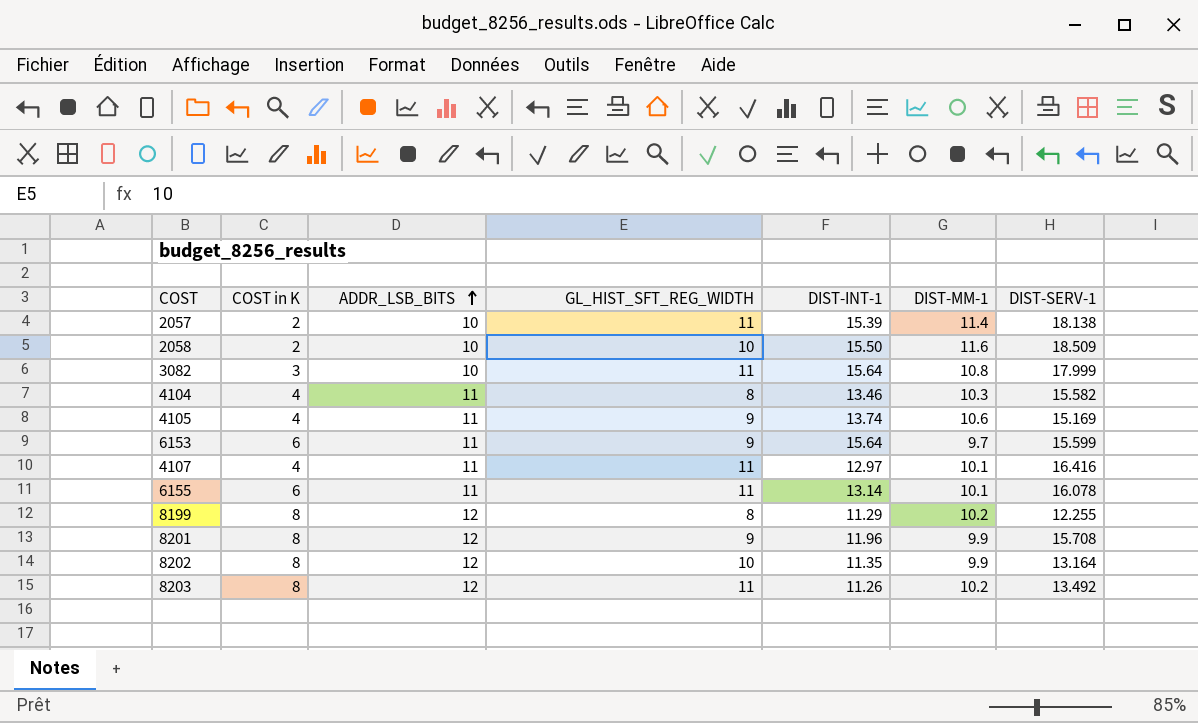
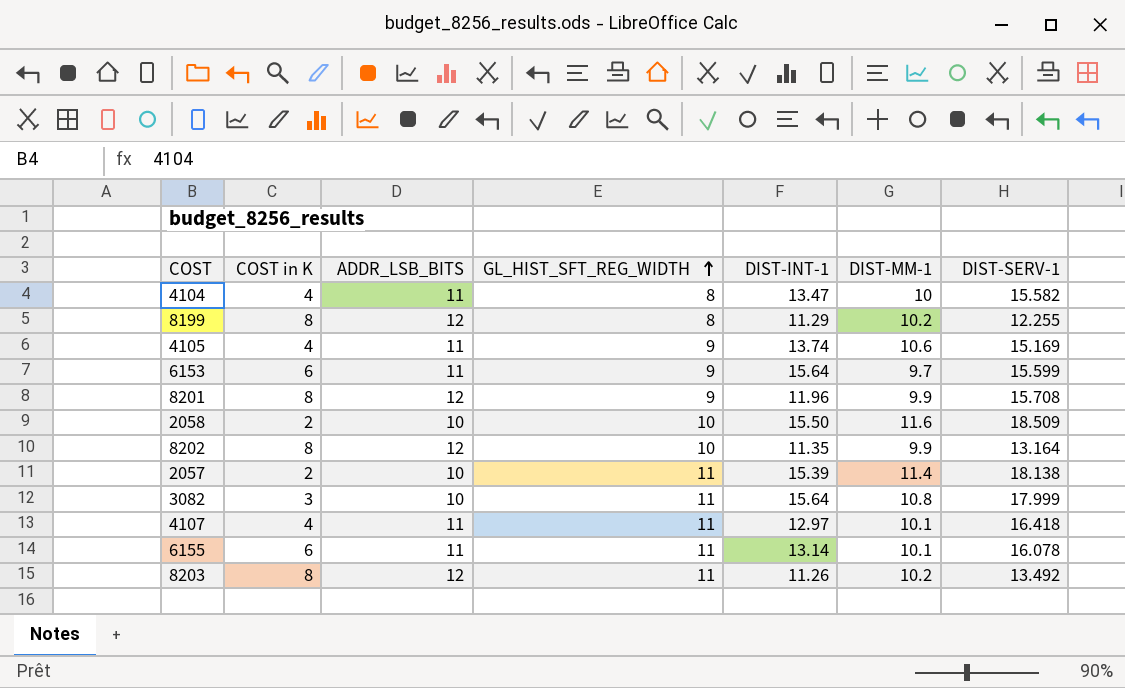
row order: ADDR_LSB_BITS ascending -> GL_HIST_SFT_REG_WIDTH ascending
4104 | DIST-INT-1: 13.46 -> 13.47
4104 | DIST-MM-1: 10.3 -> 10
4107 | DIST-SERV-1: 16.416 -> 16.418

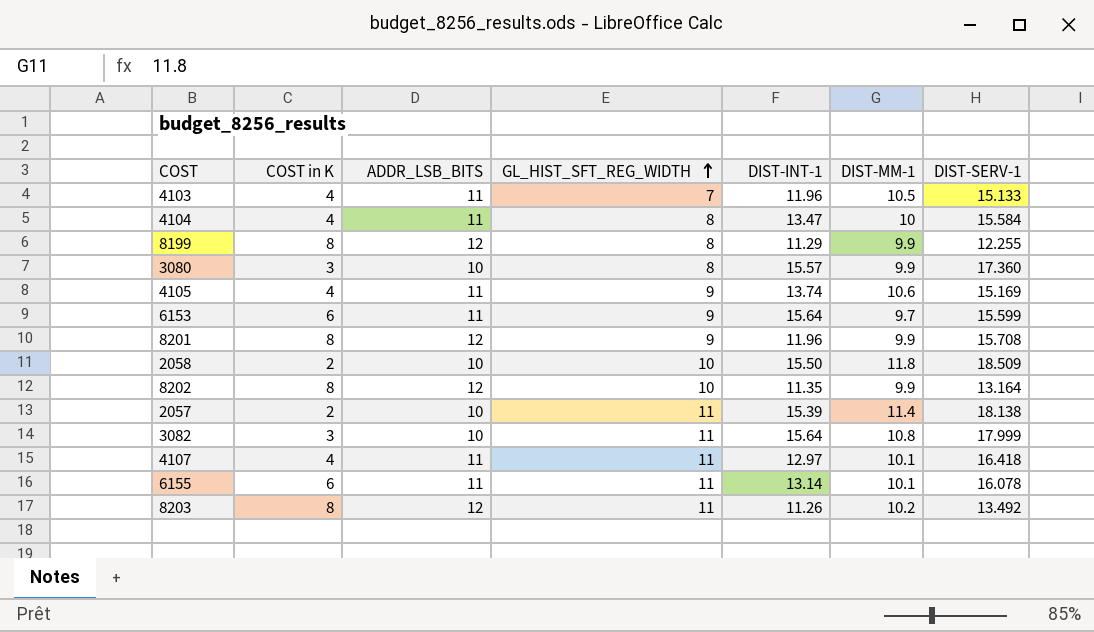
row 4103: none -> 4 | 11 | 7 | 11.96 | 10.5 | 15.133
4104 | DIST-SERV-1: 15.582 -> 15.584
8199 | DIST-MM-1: 10.2 -> 9.9
row 3080: none -> 3 | 10 | 8 | 15.57 | 9.9 | 17.360
2058 | DIST-MM-1: 11.6 -> 11.8

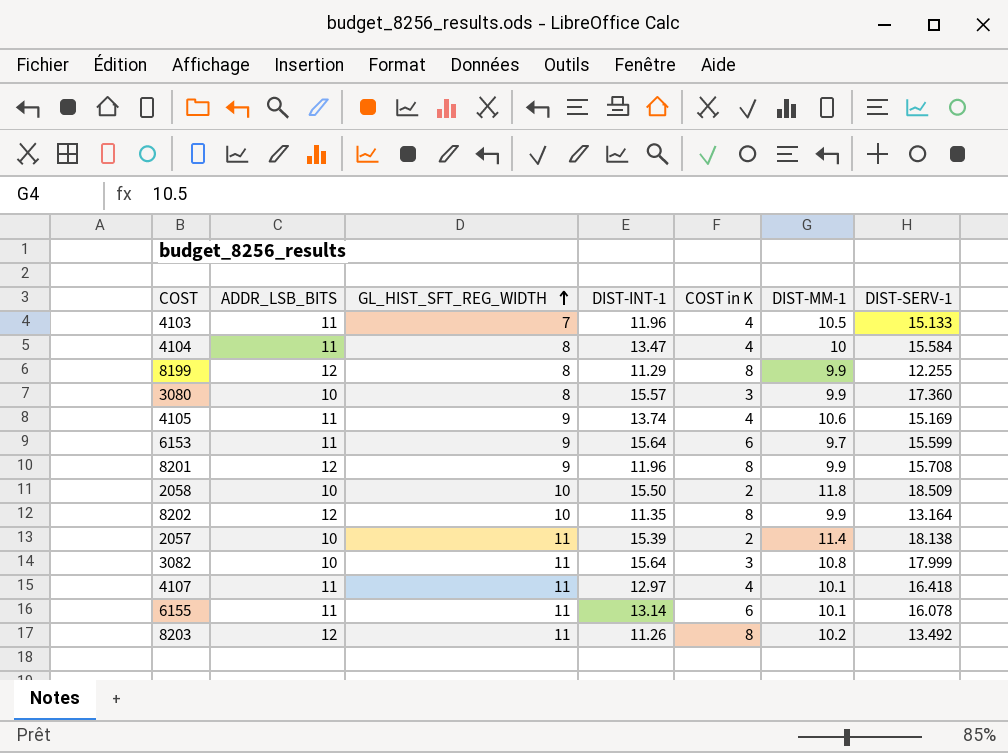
column COST in K | position: 2 -> 5

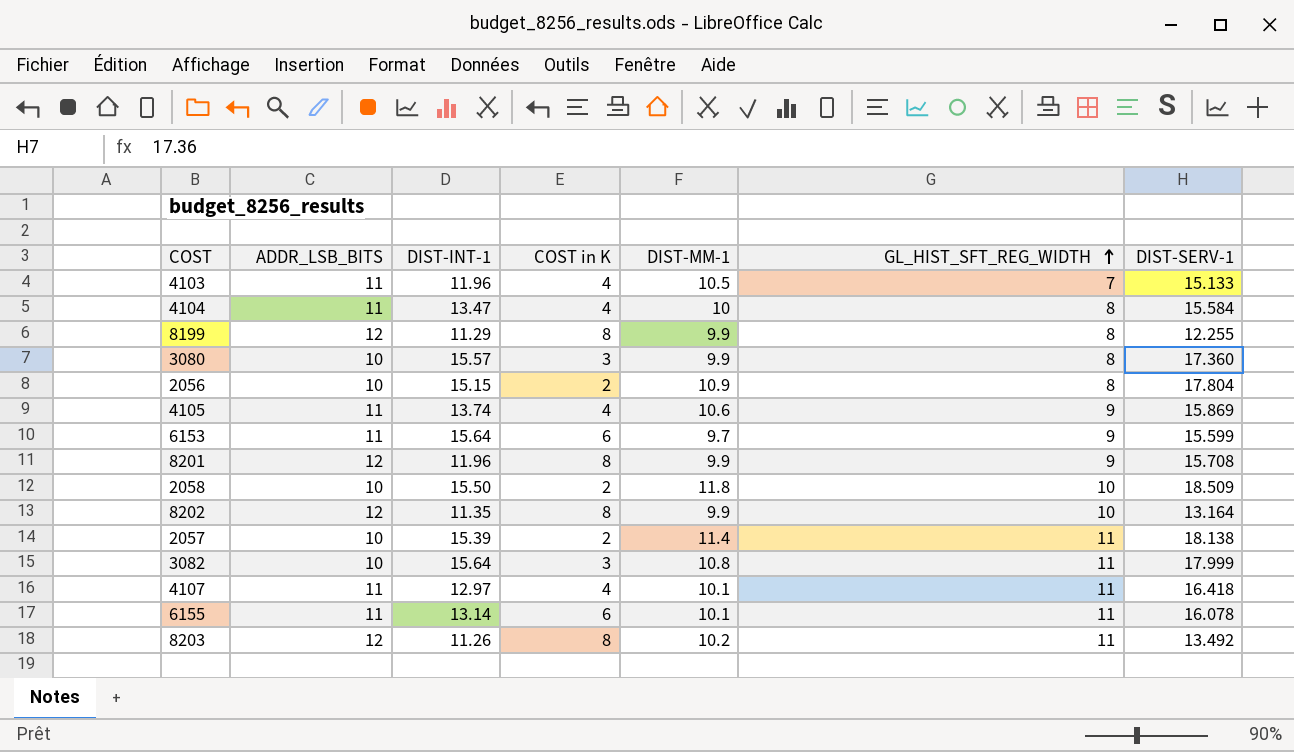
column GL_HIST_SFT_REG_WIDTH | position: 3 -> 6
row 2056: none -> 10 | 15.15 | 2 | 10.9 | 8 | 17.804
4105 | DIST-SERV-1: 15.169 -> 15.869

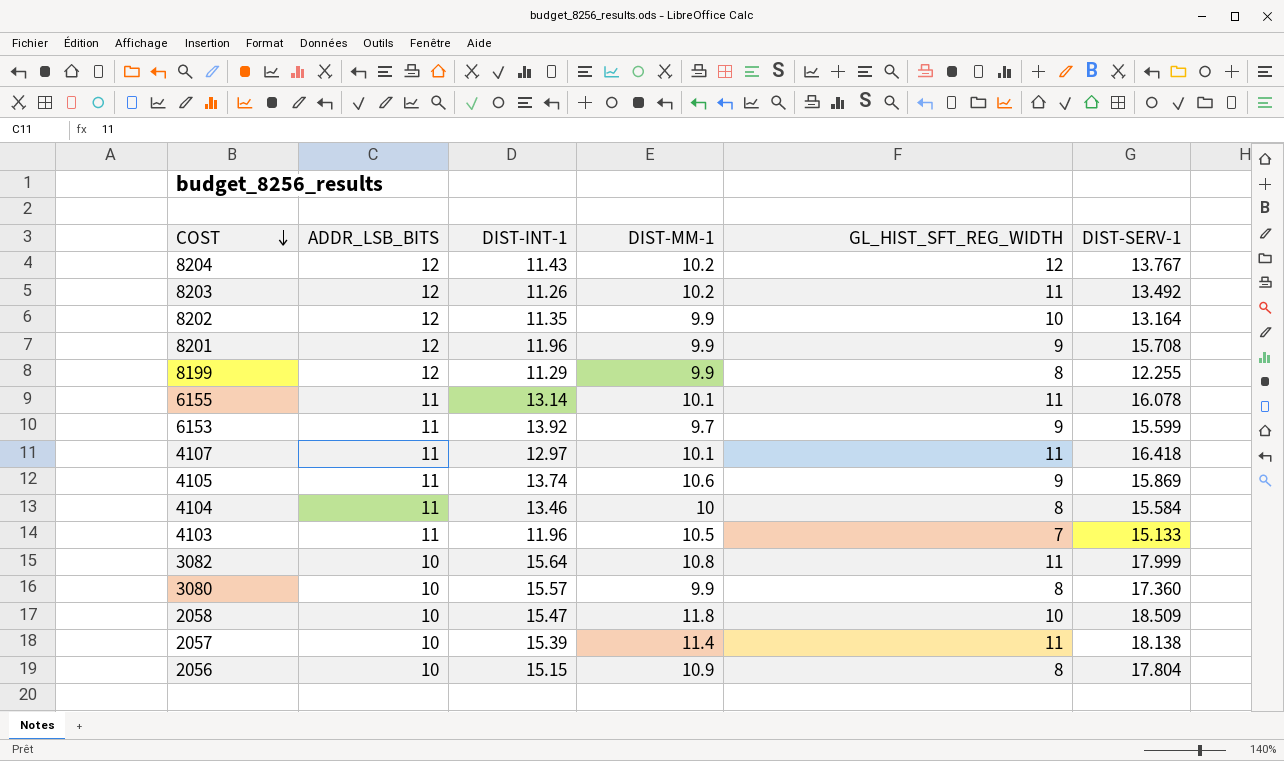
row order: GL_HIST_SFT_REG_WIDTH ascending -> COST descending
column COST in K | position: 4 -> none
row 8204: none -> 12 | 11.43 | 10.2 | 12 | 13.767
6153 | DIST-INT-1: 15.64 -> 13.92
4104 | DIST-INT-1: 13.47 -> 13.46
2058 | DIST-INT-1: 15.50 -> 15.47

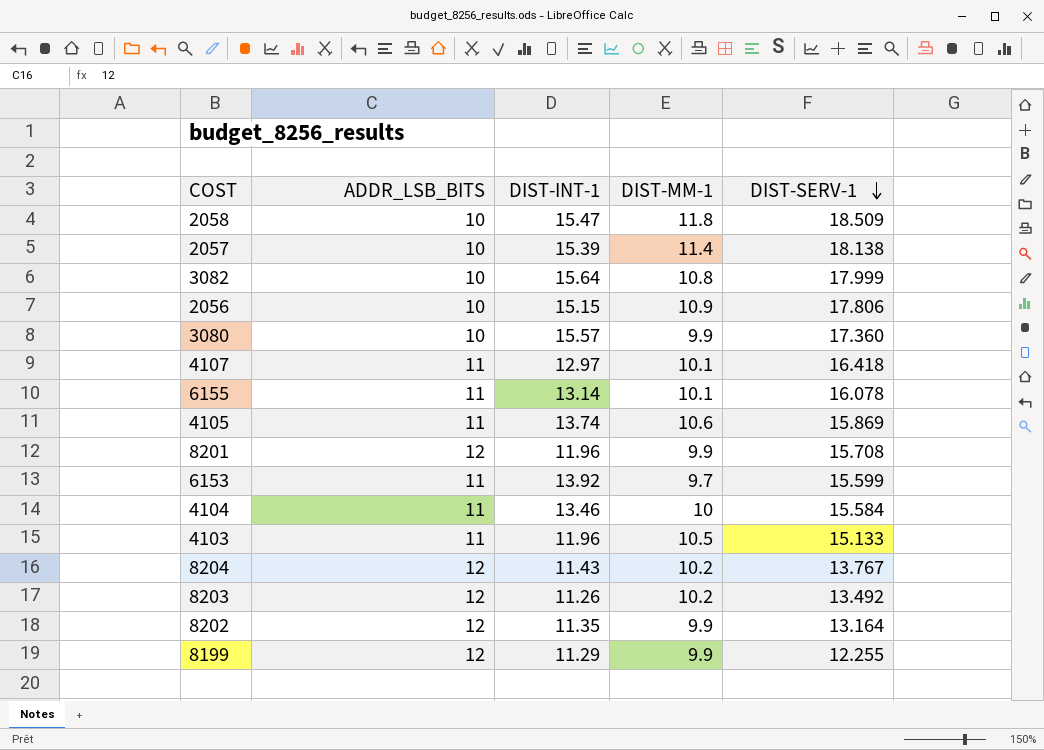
row order: COST descending -> DIST-SERV-1 descending
column GL_HIST_SFT_REG_WIDTH | position: 5 -> none
2056 | DIST-SERV-1: 17.804 -> 17.806

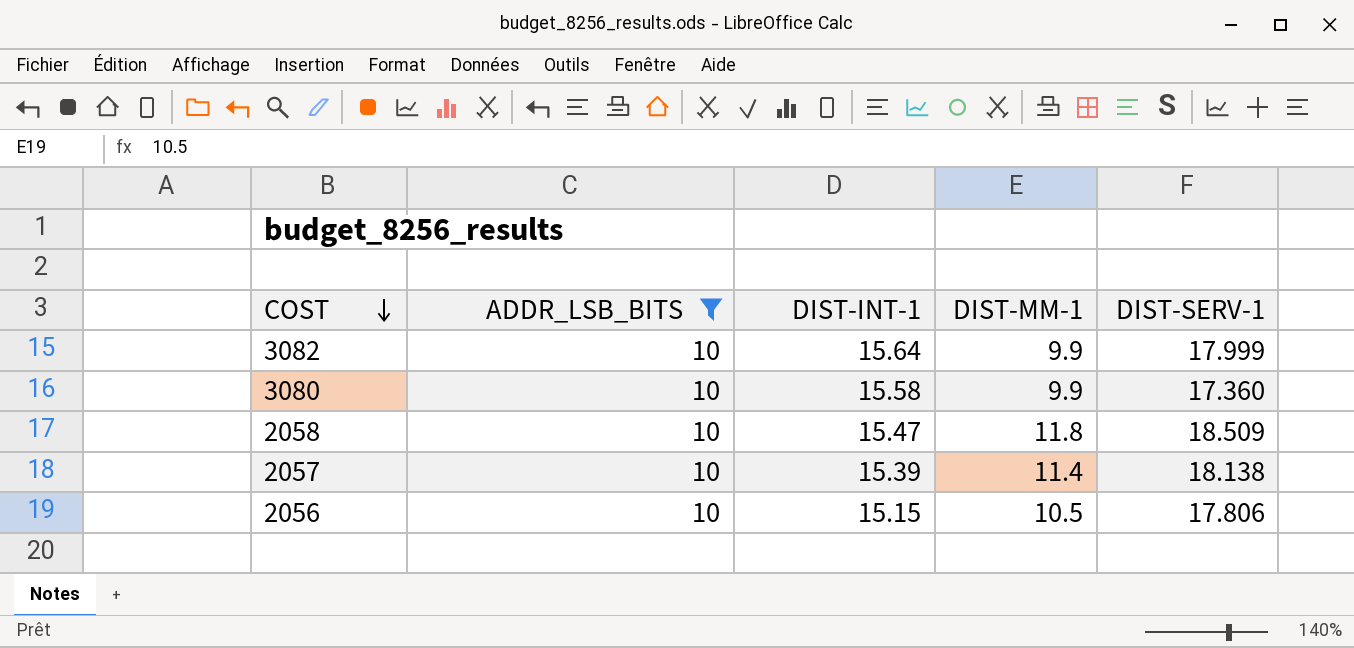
filter: none -> ADDR_LSB_BITS = 10
row order: DIST-SERV-1 descending -> COST descending
3082 | DIST-MM-1: 10.8 -> 9.9
3080 | DIST-INT-1: 15.57 -> 15.58
2056 | DIST-MM-1: 10.9 -> 10.5

